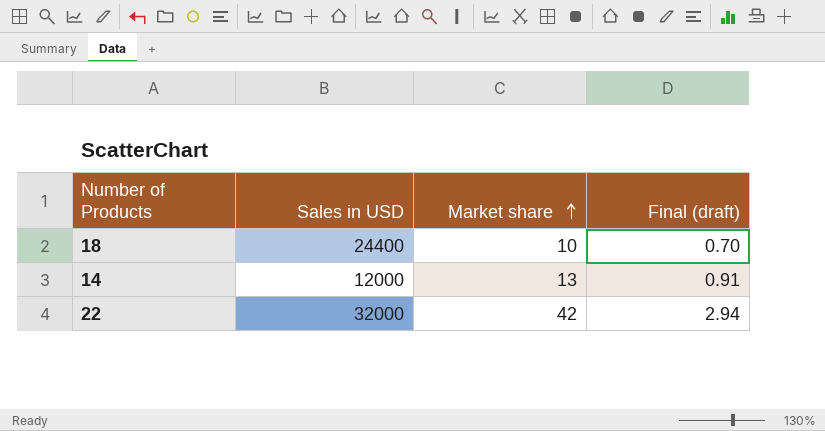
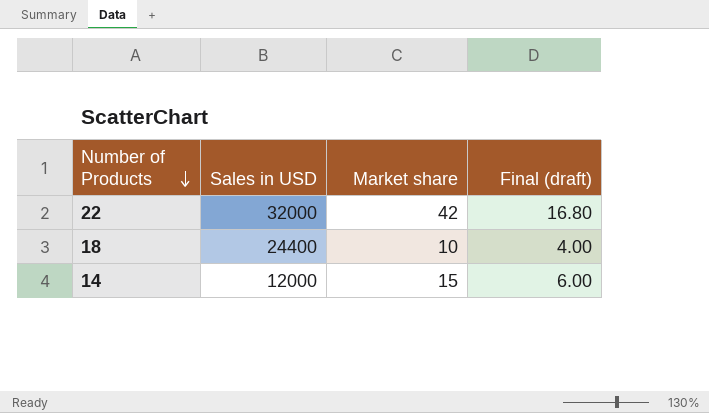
row order: Market share ascending -> Number of Products descending
column Final (draft) | formula: [Market share] * 0.07 -> [Market share] * 0.4
14 | Market share: 13 -> 15

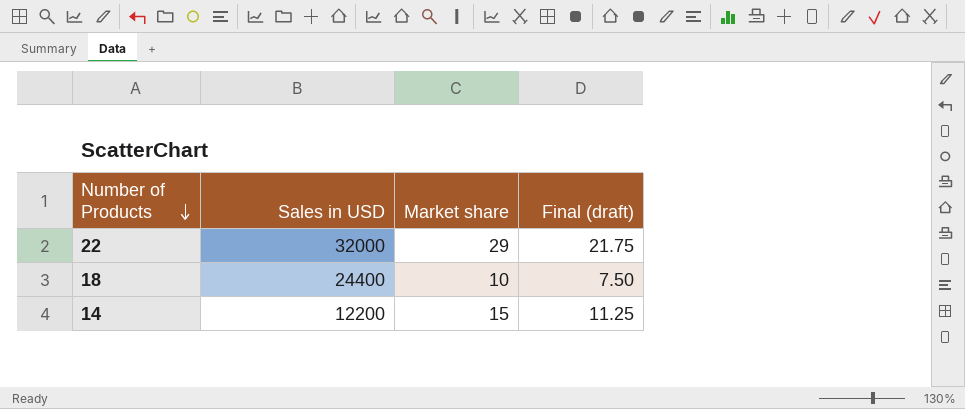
column Final (draft) | formula: [Market share] * 0.4 -> [Market share] * 0.75
22 | Market share: 42 -> 29
14 | Sales in USD: 12000 -> 12200

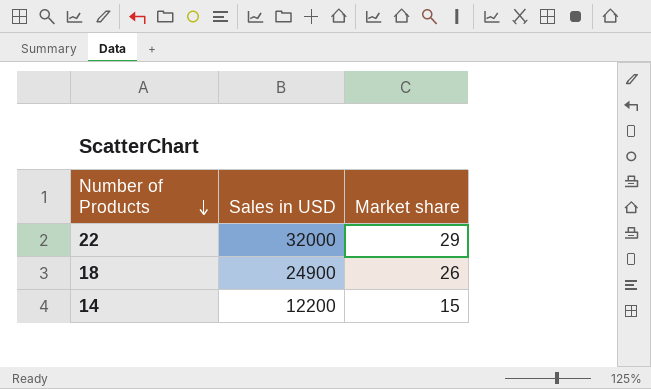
column Final (draft) | formula: [Market share] * 0.75 -> none
18 | Sales in USD: 24400 -> 24900
18 | Market share: 10 -> 26

